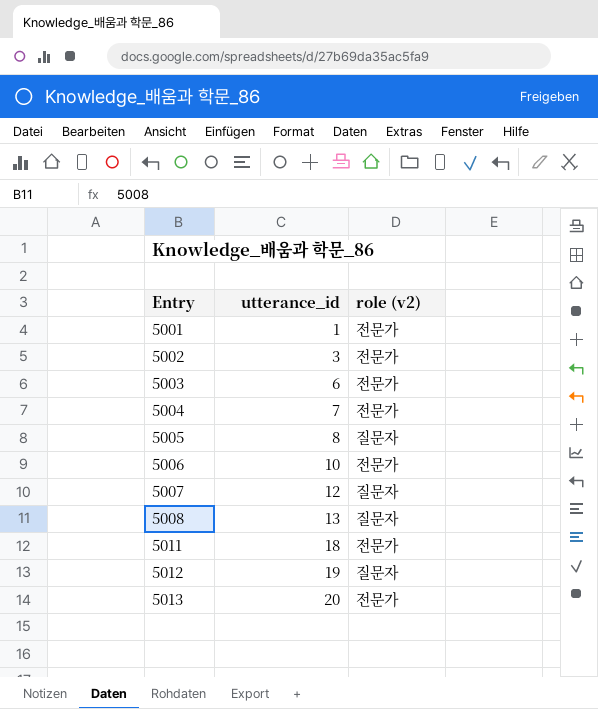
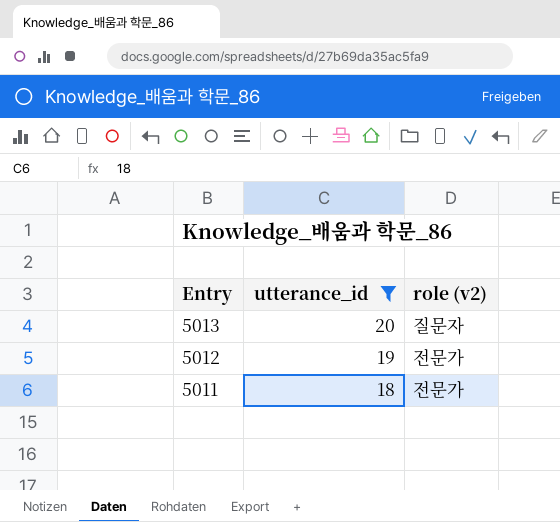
filter: none -> utterance_id >= 18
row order: Entry ascending -> Entry descending
5013 | role (v2): 전문가 -> 질문자
5012 | role (v2): 질문자 -> 전문가

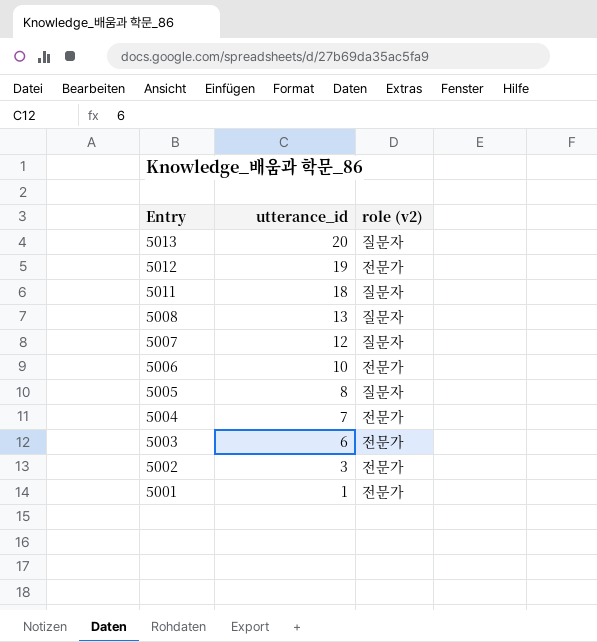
filter: utterance_id >= 18 -> none
5011 | role (v2): 전문가 -> 질문자

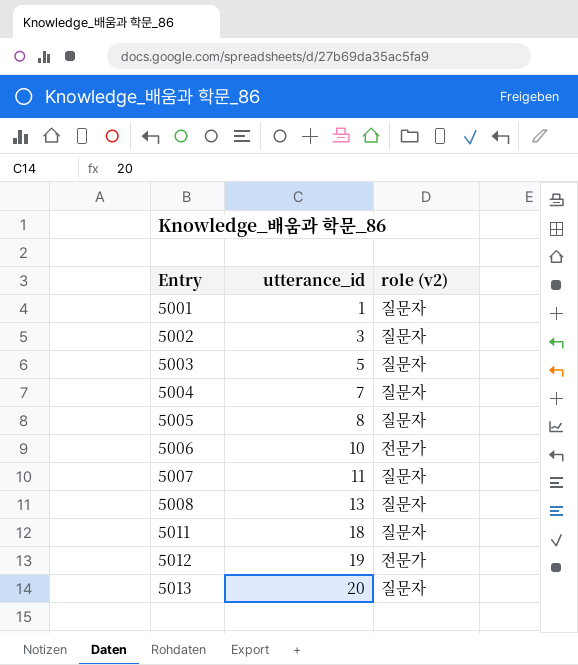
row order: Entry descending -> Entry ascending
5001 | role (v2): 전문가 -> 질문자
5002 | role (v2): 전문가 -> 질문자
5003 | utterance_id: 6 -> 5
5003 | role (v2): 전문가 -> 질문자
5004 | role (v2): 전문가 -> 질문자
5007 | utterance_id: 12 -> 11

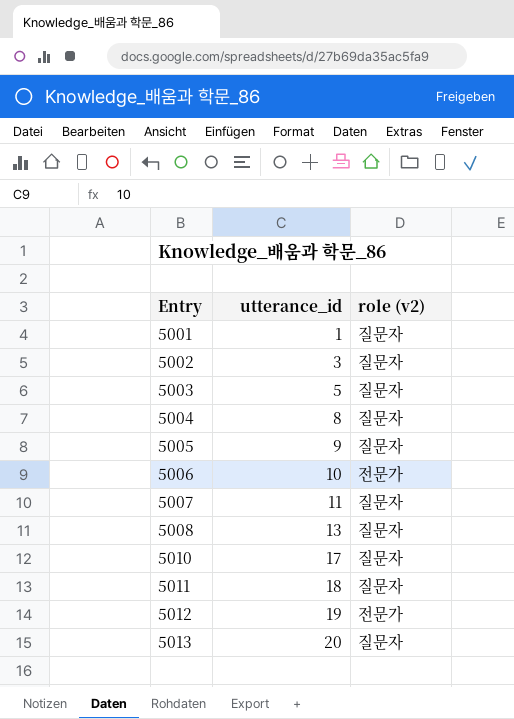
5004 | utterance_id: 7 -> 8
5005 | utterance_id: 8 -> 9
row 5010: none -> 17 | 질문자

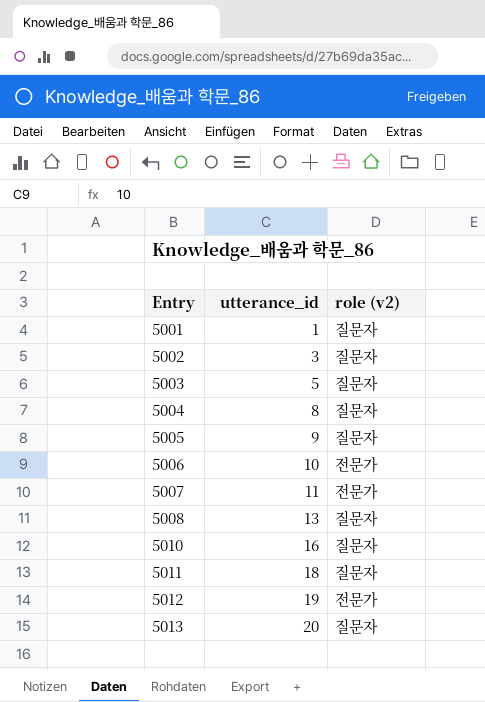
5007 | role (v2): 질문자 -> 전문가
5010 | utterance_id: 17 -> 16

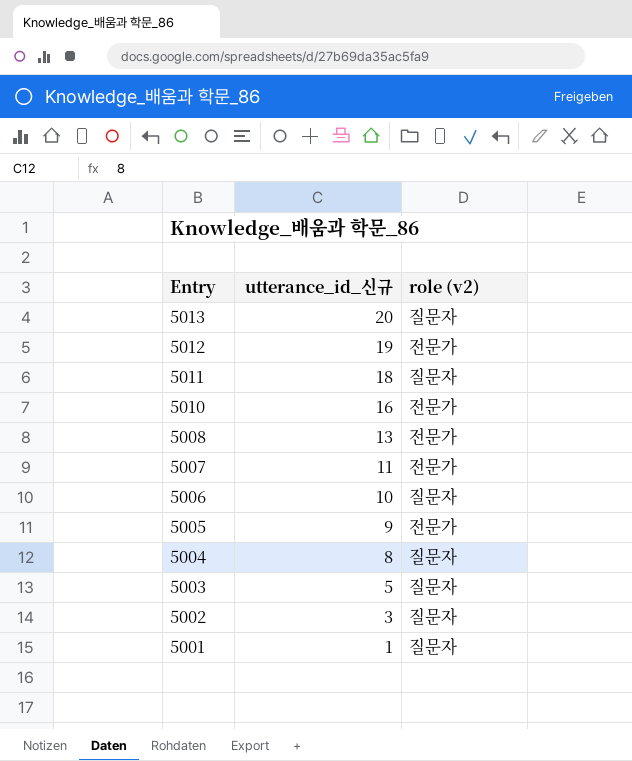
row order: Entry ascending -> Entry descending
column name: utterance_id -> utterance_id_신규
5010 | role (v2): 질문자 -> 전문가
5008 | role (v2): 질문자 -> 전문가
5006 | role (v2): 전문가 -> 질문자
5005 | role (v2): 질문자 -> 전문가

